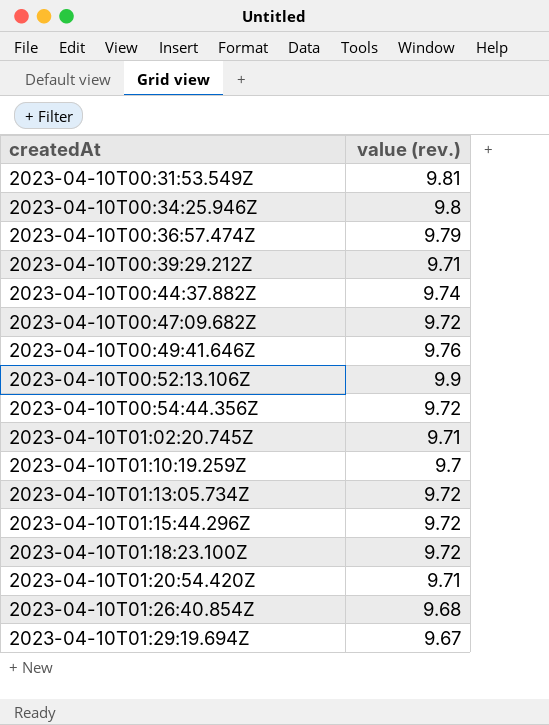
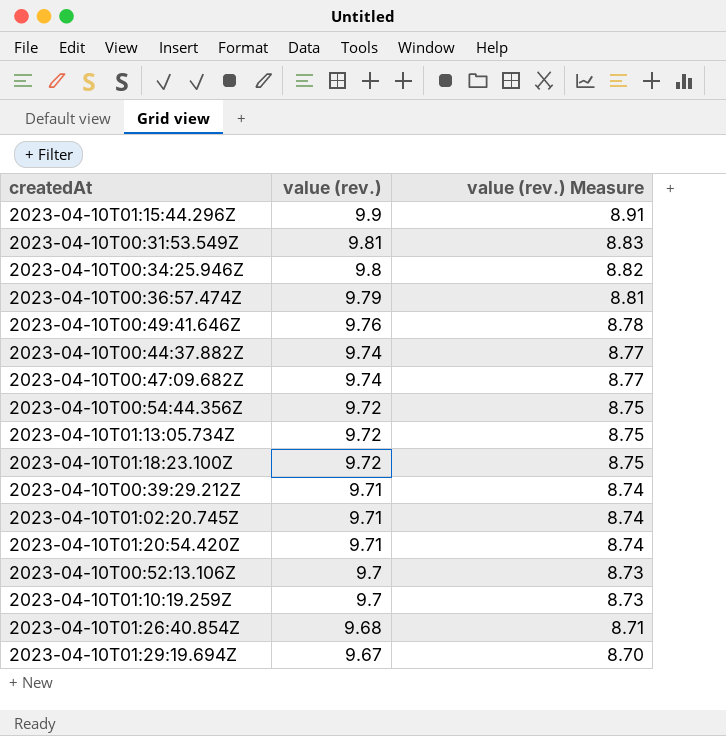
row order: createdAt ascending -> value (rev.) descending
column value (rev.) Measure | formula: none -> [value (rev.)] * 0.9
2023-04-10T01:15:44.296Z | value (rev.): 9.72 -> 9.9
2023-04-10T00:47:09.682Z | value (rev.): 9.72 -> 9.74
2023-04-10T00:52:13.106Z | value (rev.): 9.9 -> 9.7

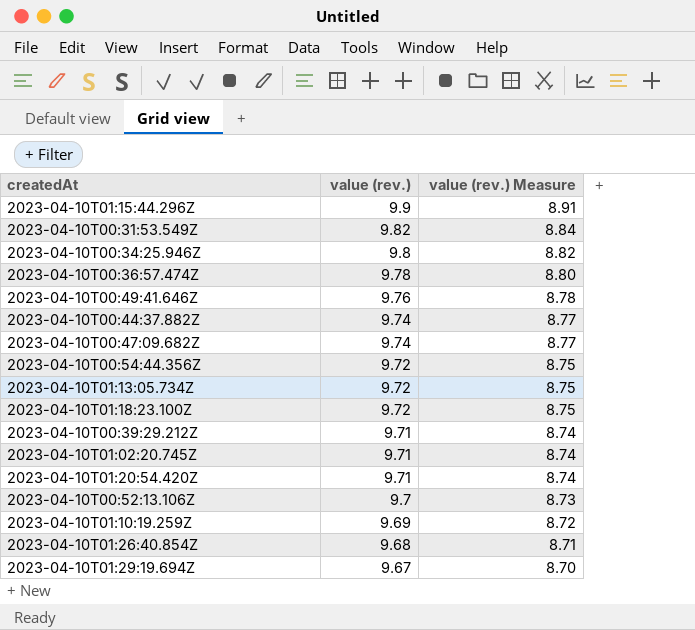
2023-04-10T00:31:53.549Z | value (rev.): 9.81 -> 9.82
2023-04-10T00:31:53.549Z | value (rev.) Measure: 8.83 -> 8.84
2023-04-10T00:36:57.474Z | value (rev.): 9.79 -> 9.78
2023-04-10T00:36:57.474Z | value (rev.) Measure: 8.81 -> 8.80
2023-04-10T01:10:19.259Z | value (rev.): 9.7 -> 9.69
2023-04-10T01:10:19.259Z | value (rev.) Measure: 8.73 -> 8.72

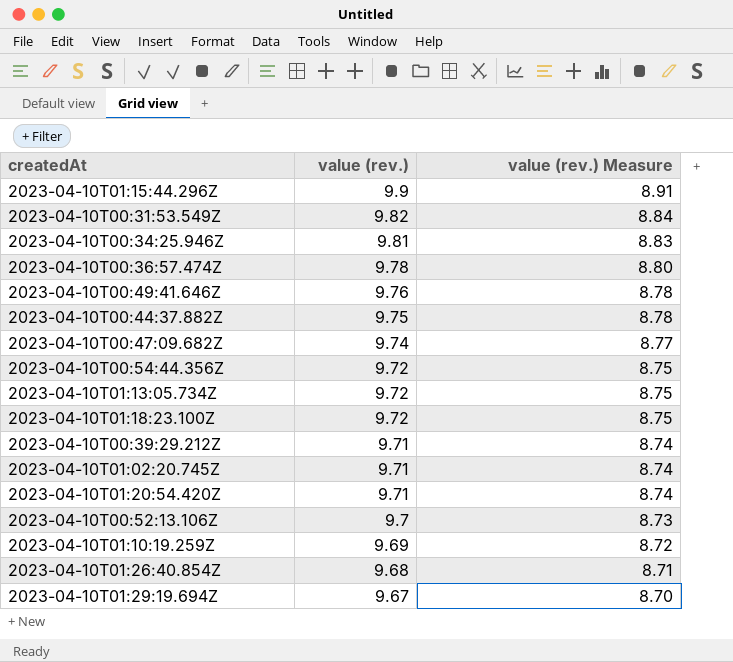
2023-04-10T00:34:25.946Z | value (rev.): 9.8 -> 9.81
2023-04-10T00:34:25.946Z | value (rev.) Measure: 8.82 -> 8.83
2023-04-10T00:44:37.882Z | value (rev.): 9.74 -> 9.75
2023-04-10T00:44:37.882Z | value (rev.) Measure: 8.77 -> 8.78

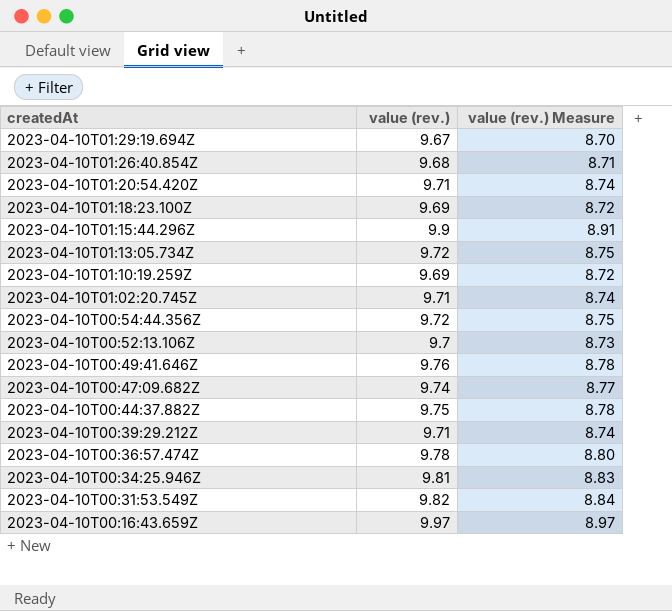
row order: value (rev.) descending -> createdAt descending
2023-04-10T01:18:23.100Z | value (rev.): 9.72 -> 9.69
2023-04-10T01:18:23.100Z | value (rev.) Measure: 8.75 -> 8.72
row 2023-04-10T00:16:43.659Z: none -> 9.97 | 8.97

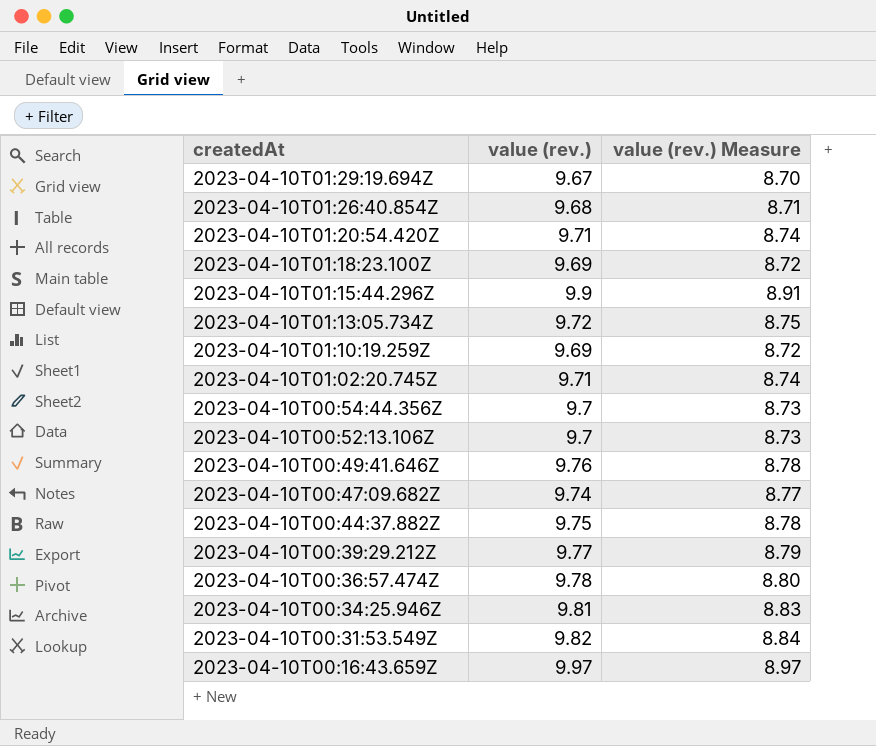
2023-04-10T00:54:44.356Z | value (rev.): 9.72 -> 9.7
2023-04-10T00:54:44.356Z | value (rev.) Measure: 8.75 -> 8.73
2023-04-10T00:39:29.212Z | value (rev.): 9.71 -> 9.77
2023-04-10T00:39:29.212Z | value (rev.) Measure: 8.74 -> 8.79

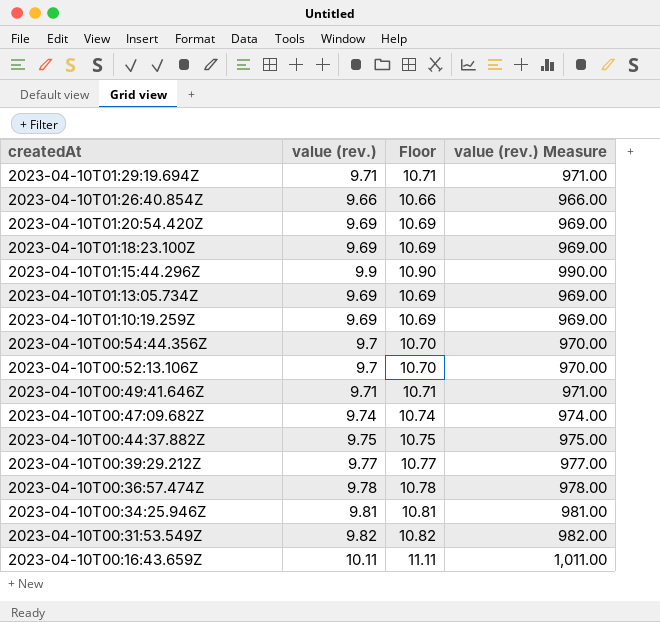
column Floor | formula: none -> [value (rev.)] + 1
column value (rev.) Measure | formula: [value (rev.)] * 0.9 -> [value (rev.)] * 100
row 2023-04-10T01:02:20.745Z: 9.71 | 8.74 -> none
2023-04-10T01:29:19.694Z | value (rev.): 9.67 -> 9.71
2023-04-10T01:26:40.854Z | value (rev.): 9.68 -> 9.66
2023-04-10T01:20:54.420Z | value (rev.): 9.71 -> 9.69
2023-04-10T01:13:05.734Z | value (rev.): 9.72 -> 9.69
2023-04-10T00:49:41.646Z | value (rev.): 9.76 -> 9.71
2023-04-10T00:16:43.659Z | value (rev.): 9.97 -> 10.11

